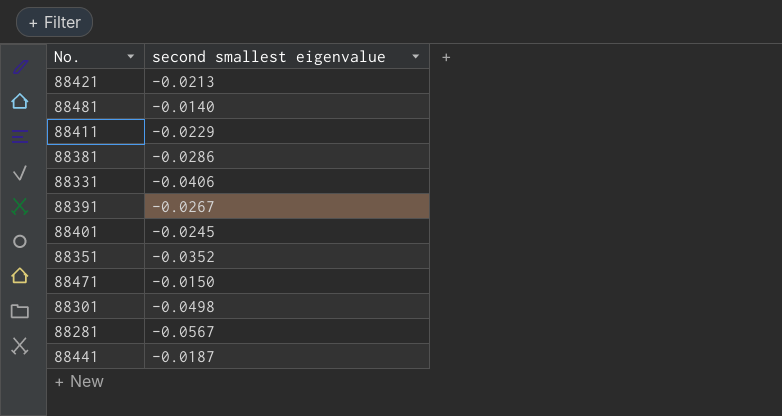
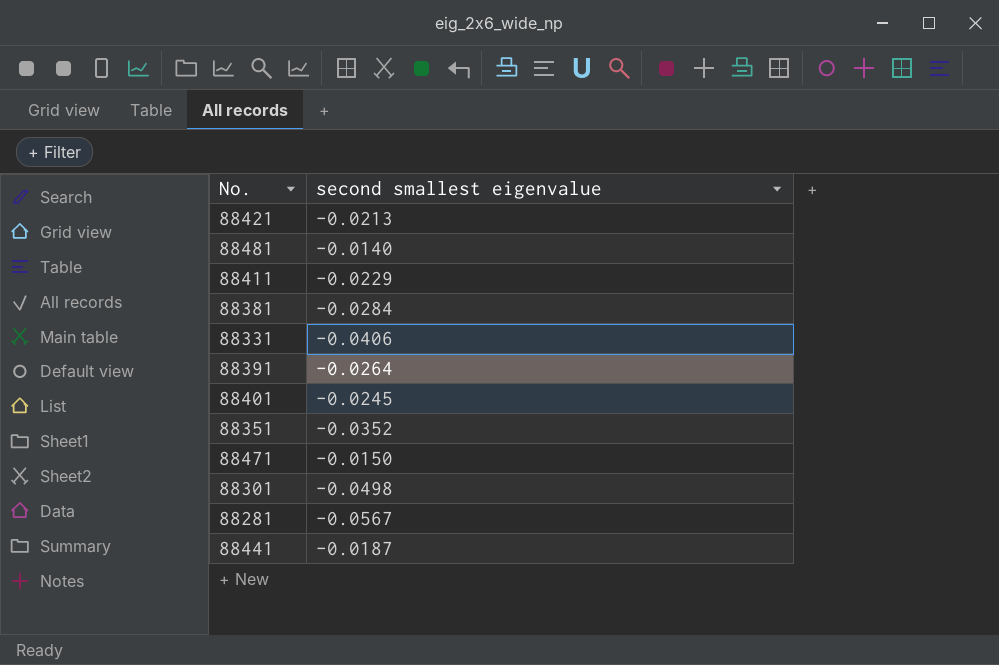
88381 | second smallest eigenvalue: -0.0286 -> -0.0284
88391 | second smallest eigenvalue: -0.0267 -> -0.0264

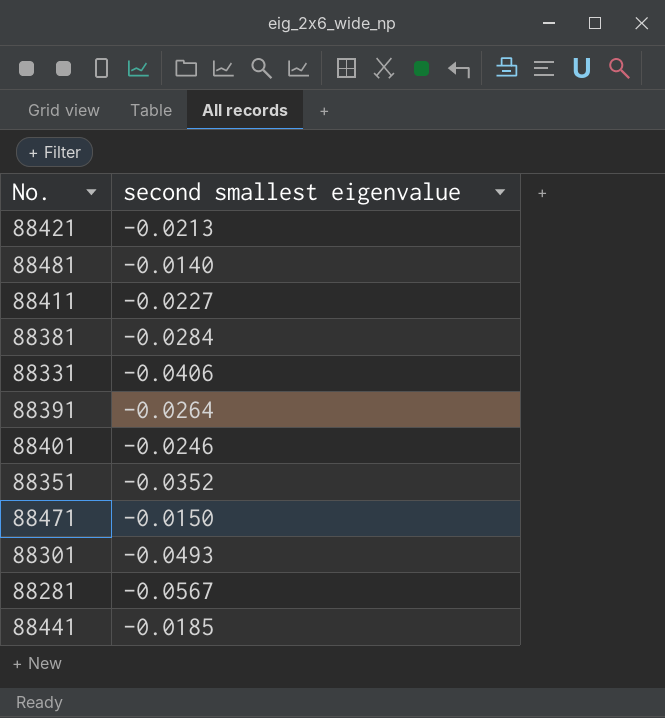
88411 | second smallest eigenvalue: -0.0229 -> -0.0227
88401 | second smallest eigenvalue: -0.0245 -> -0.0246
88301 | second smallest eigenvalue: -0.0498 -> -0.0493
88441 | second smallest eigenvalue: -0.0187 -> -0.0185

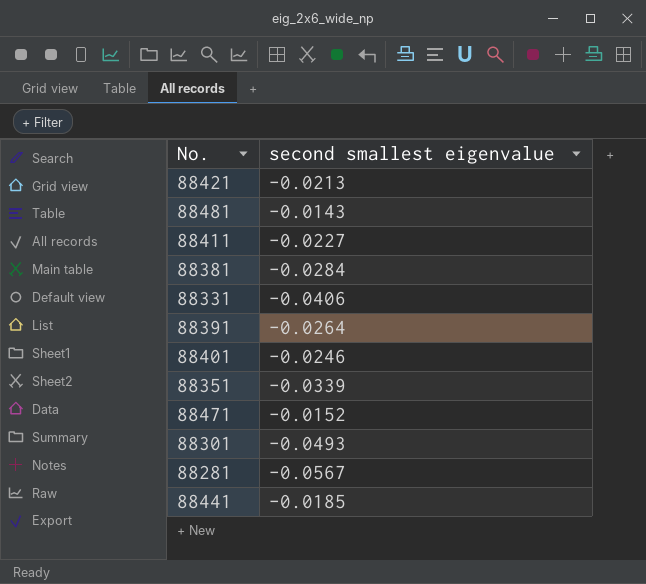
88481 | second smallest eigenvalue: -0.0140 -> -0.0143
88351 | second smallest eigenvalue: -0.0352 -> -0.0339
88471 | second smallest eigenvalue: -0.0150 -> -0.0152

